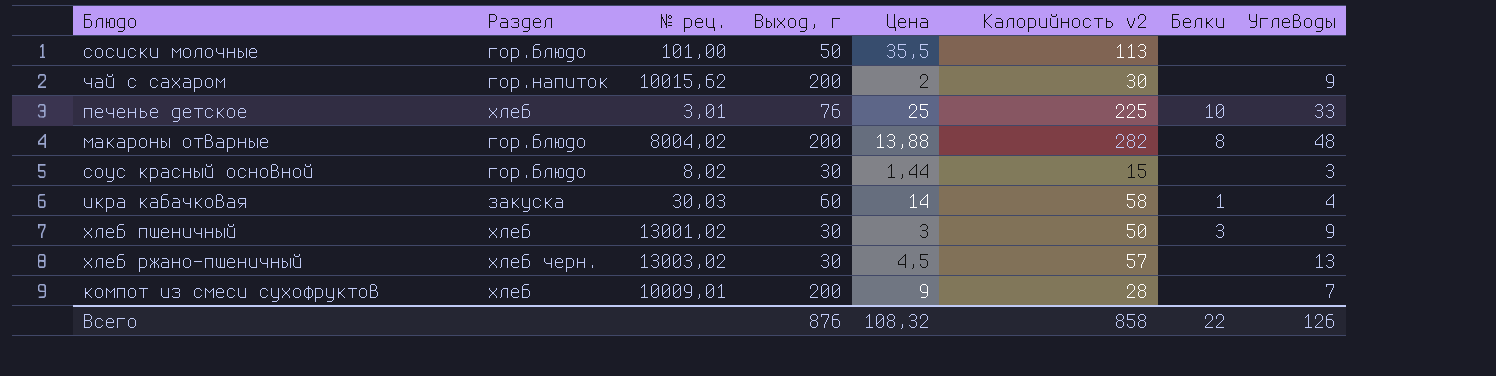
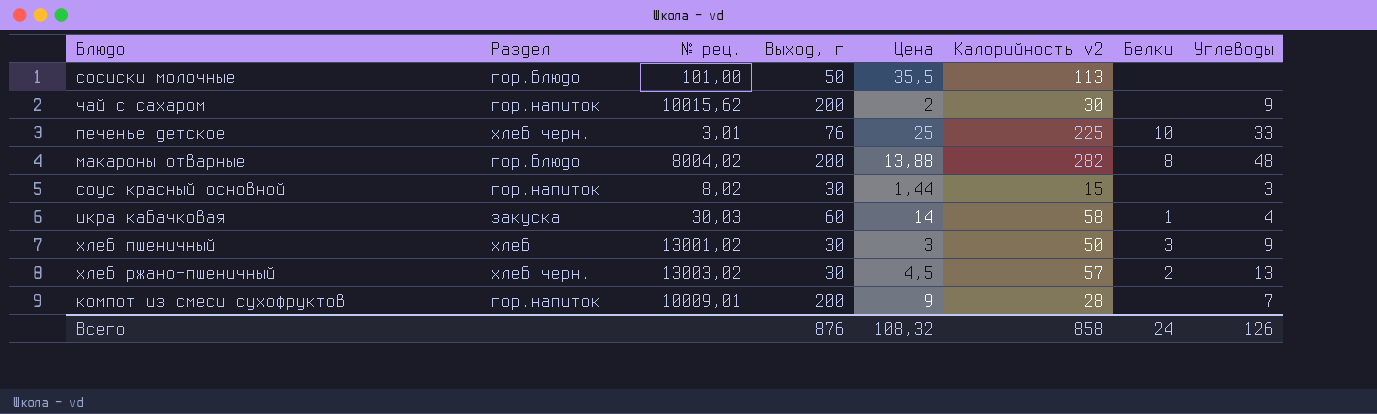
печенье детское | Раздел: хлеб -> хлеб черн.
соус красный основной | Раздел: гор.блюдо -> гор.напиток
хлеб ржано-пшеничный | Белки: none -> 2
компот из смеси сухофруктов | Раздел: хлеб -> гор.напиток
Всего | Белки: 22 -> 24

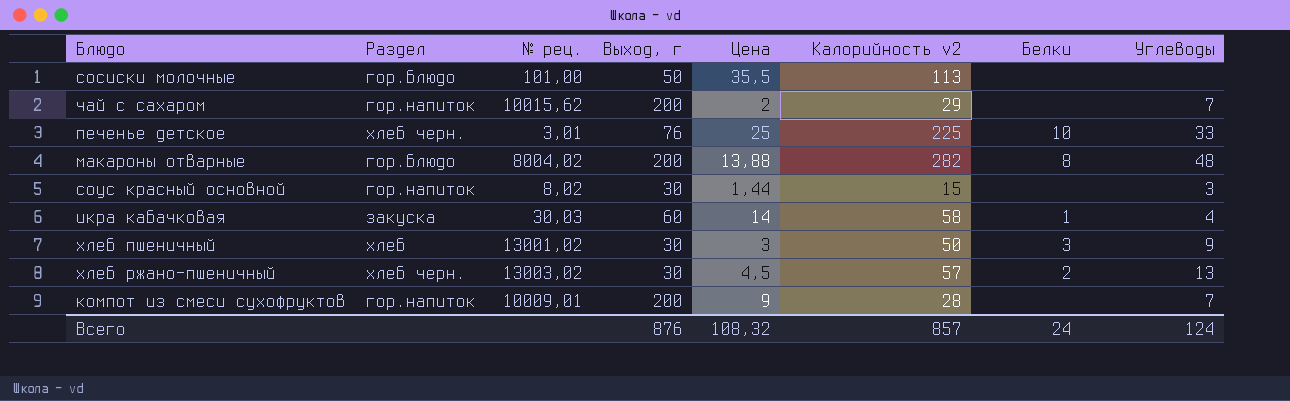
чай с сахаром | Калорийность v2: 30 -> 29
чай с сахаром | Углеводы: 9 -> 7
Всего | Калорийность v2: 858 -> 857
Всего | Углеводы: 126 -> 124

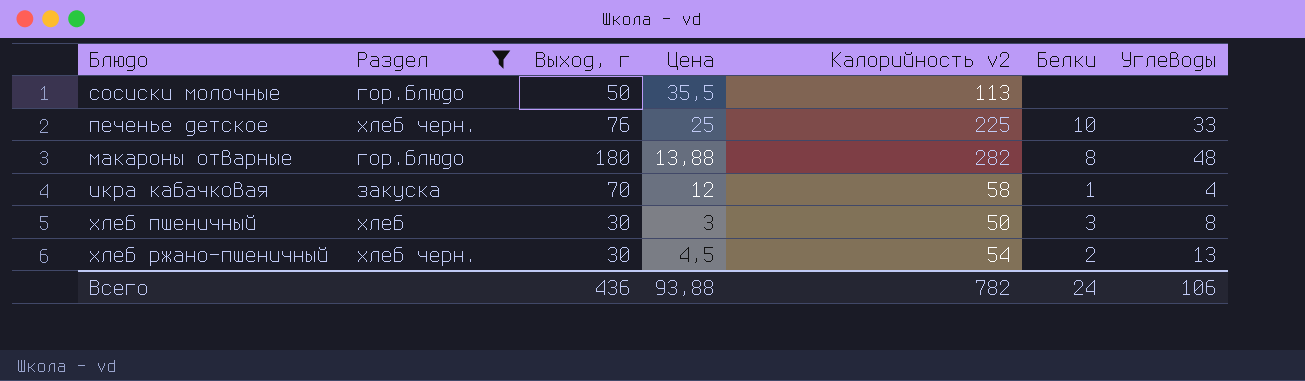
filter: none -> Раздел != гор.напиток
column № рец. | position: 3 -> none
макароны отварные | Выход, г: 200 -> 180
икра кабачковая | Выход, г: 60 -> 70
икра кабачковая | Цена: 14 -> 12
хлеб пшеничный | Углеводы: 9 -> 8
хлеб ржано-пшеничный | Калорийность v2: 57 -> 54
Всего | Выход, г: 876 -> 436
Всего | Цена: 108,32 -> 93,88
Всего | Калорийность v2: 857 -> 782
Всего | Углеводы: 124 -> 106

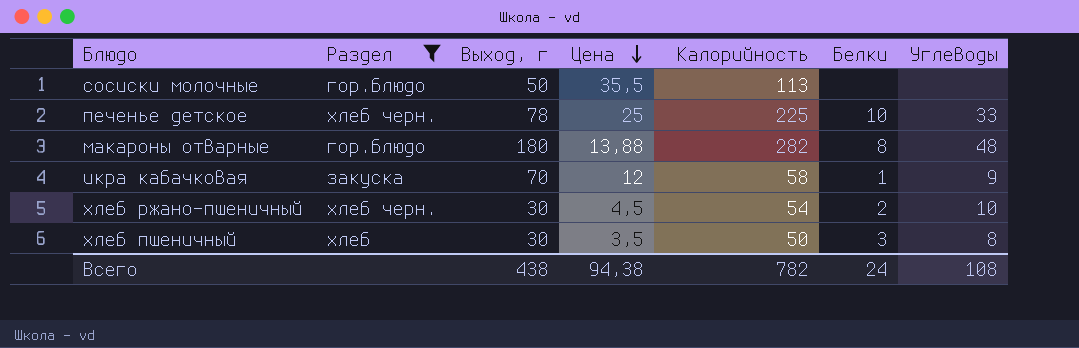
row order: none -> Цена descending
column name: Калорийность v2 -> Калорийность
печенье детское | Выход, г: 76 -> 78
икра кабачковая | Углеводы: 4 -> 9
хлеб ржано-пшеничный | Углеводы: 13 -> 10
хлеб пшеничный | Цена: 3 -> 3,5
Всего | Выход, г: 436 -> 438
Всего | Цена: 93,88 -> 94,38
Всего | Углеводы: 106 -> 108

